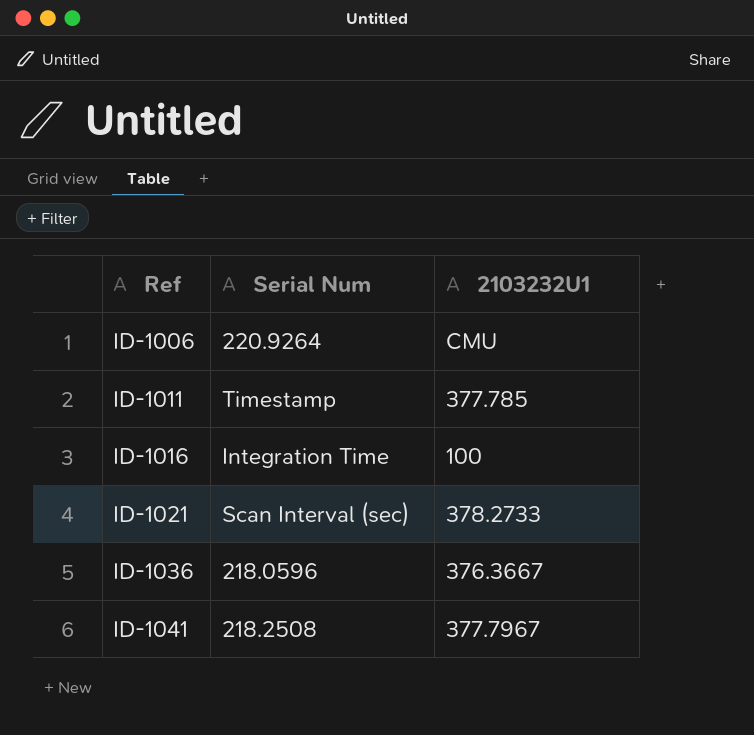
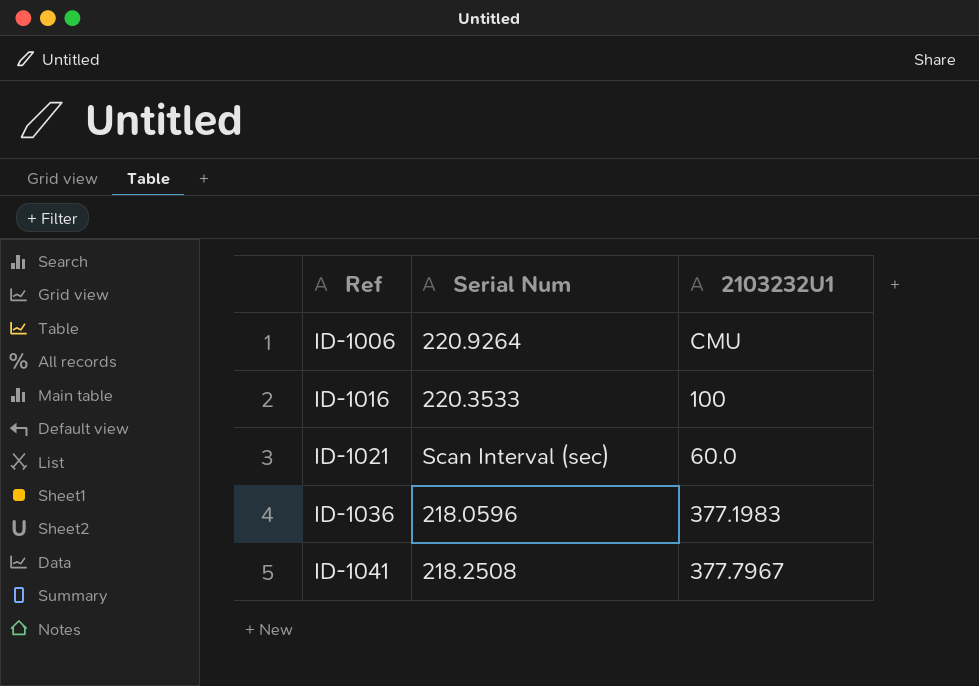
row ID-1011: Timestamp | 377.785 -> none
ID-1016 | Serial Num: Integration Time -> 220.3533
ID-1021 | 2103232U1: 378.2733 -> 60.0
ID-1036 | 2103232U1: 376.3667 -> 377.1983

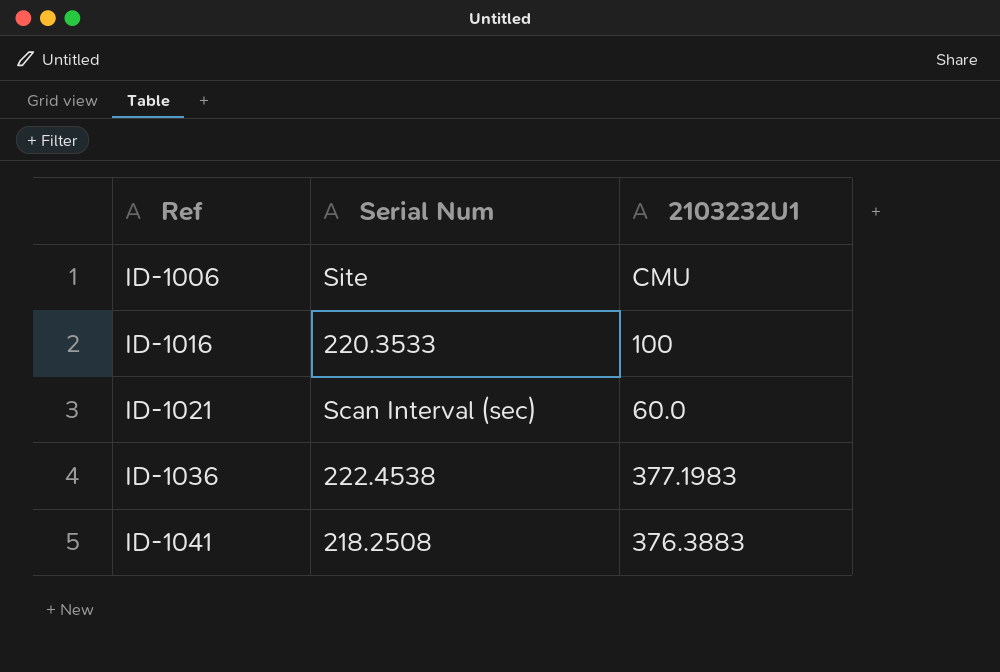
ID-1006 | Serial Num: 220.9264 -> Site
ID-1036 | Serial Num: 218.0596 -> 222.4538
ID-1041 | 2103232U1: 377.7967 -> 376.3883

